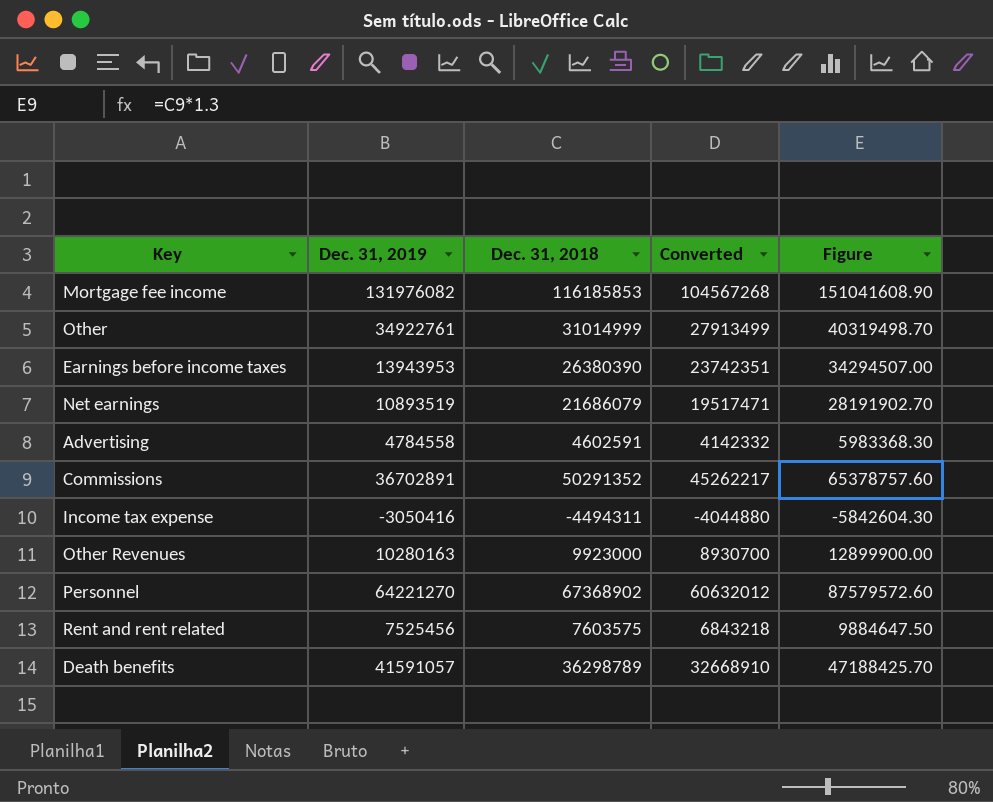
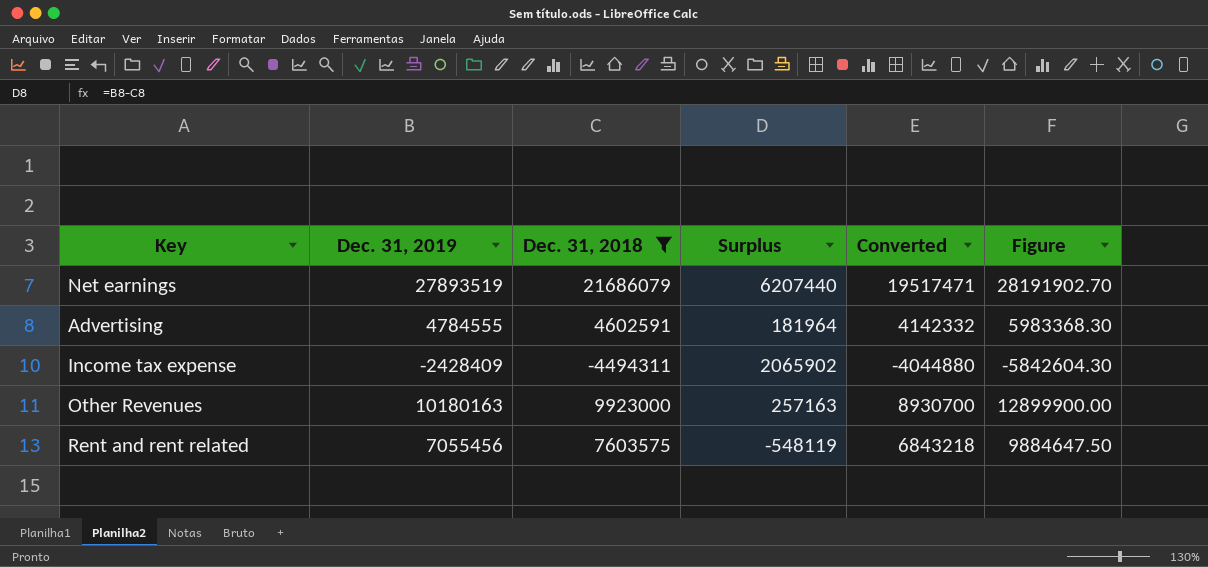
filter: none -> Dec. 31, 2018 <= 21686079
column Surplus | formula: none -> [Dec. 31, 2019] - [Dec. 31, 2018]
Net earnings | Dec. 31, 2019: 10893519 -> 27893519
Advertising | Dec. 31, 2019: 4784558 -> 4784555
Income tax expense | Dec. 31, 2019: -3050416 -> -2428409
Other Revenues | Dec. 31, 2019: 10280163 -> 10180163
Rent and rent related | Dec. 31, 2019: 7525456 -> 7055456

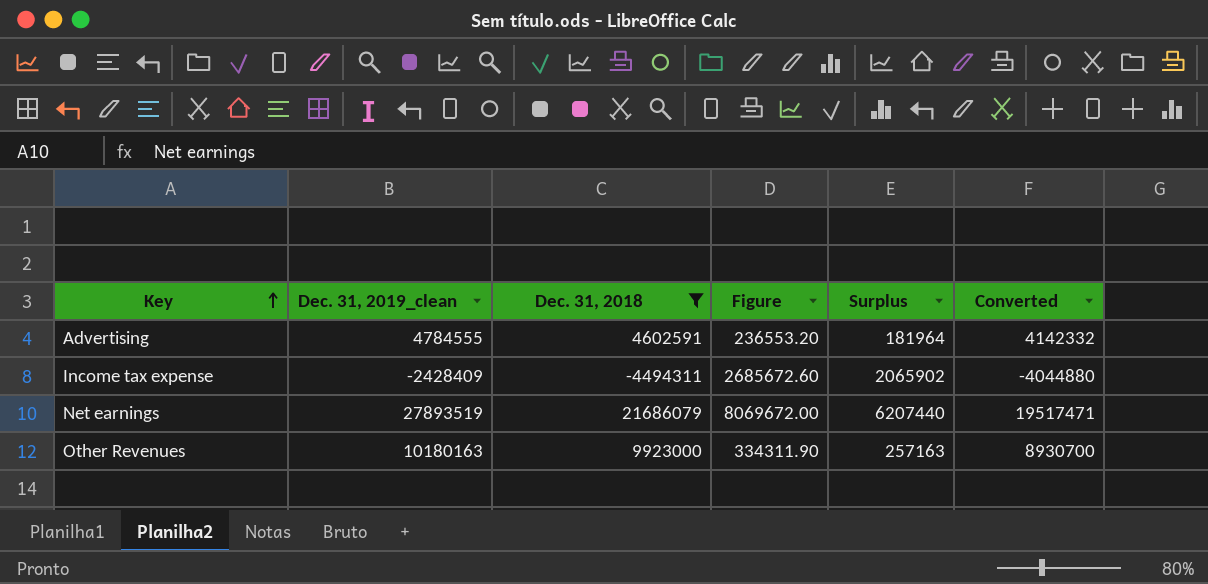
row order: none -> Key ascending
column name: Dec. 31, 2019 -> Dec. 31, 2019_clean
column Figure | formula: [Dec. 31, 2018] * 1.3 -> [Surplus] * 1.3
column Figure | position: 6 -> 4
row Rent and rent related: 7055456 | 7603575 | -548119 | 6843218 | 9884647.50 -> none

